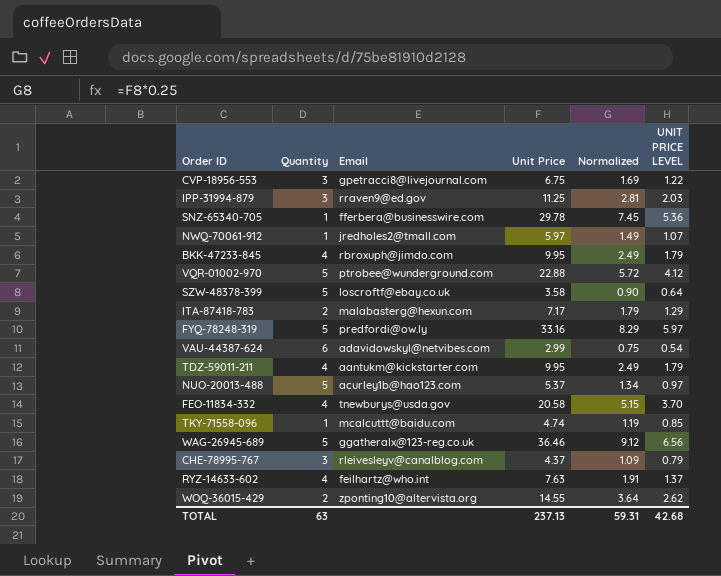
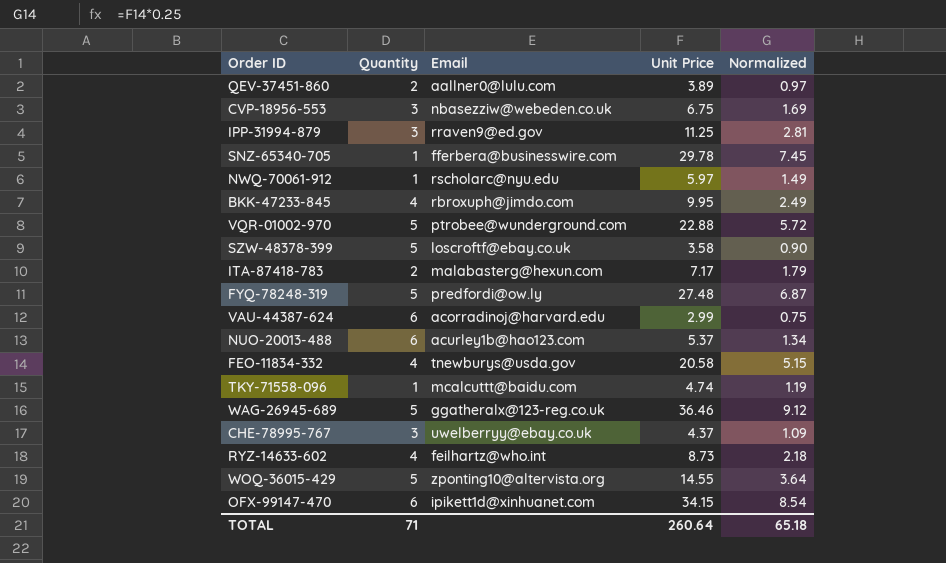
column UNIT PRICE LEVEL | formula: [Unit Price] * 0.18 -> none
row TDZ-59011-211: 4 | aantukm@kickstarter.com | 9.95 | 2.49 | 1.79 -> none
row QEV-37451-860: none -> 2 | aallner0@lulu.com | 3.89 | 0.97
CVP-18956-553 | Email: gpetracci8@livejournal.com -> nbasezziw@webeden.co.uk
NWQ-70061-912 | Email: jredholes2@tmall.com -> rscholarc@nyu.edu
FYQ-78248-319 | Unit Price: 33.16 -> 27.48
FYQ-78248-319 | Normalized: 8.29 -> 6.87
VAU-44387-624 | Email: adavidowskyl@netvibes.com -> acorradinoj@harvard.edu
NUO-20013-488 | Quantity: 5 -> 6
CHE-78995-767 | Email: rleivesleyv@canalblog.com -> uwelberryy@ebay.co.uk
RYZ-14633-602 | Unit Price: 7.63 -> 8.73
RYZ-14633-602 | Normalized: 1.91 -> 2.18
WOQ-36015-429 | Quantity: 2 -> 5
row OFX-99147-470: none -> 6 | ipikett1d@xinhuanet.com | 34.15 | 8.54
TOTAL | Quantity: 63 -> 71
TOTAL | Unit Price: 237.13 -> 260.64
TOTAL | Normalized: 59.31 -> 65.18

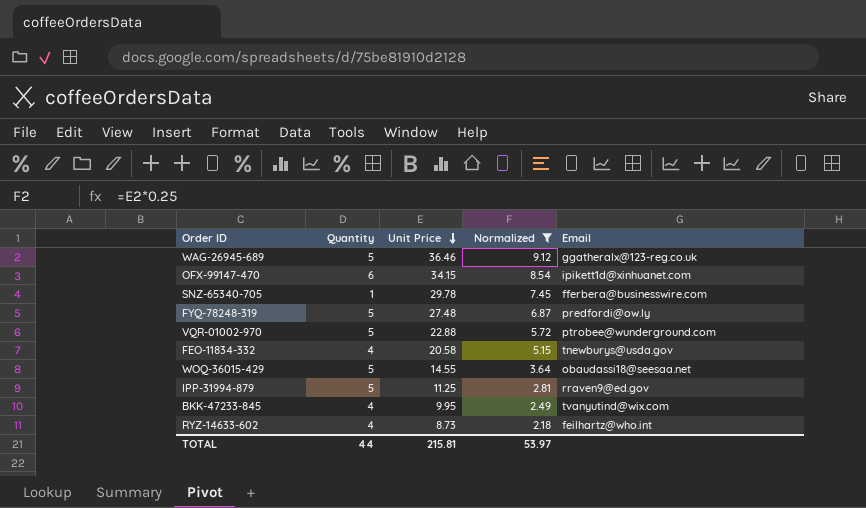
filter: none -> Normalized >= 2.18
row order: none -> Unit Price descending
column Email | position: 3 -> 5
WOQ-36015-429 | Email: zponting10@altervista.org -> obaudassi18@seesaa.net
IPP-31994-879 | Quantity: 3 -> 5
BKK-47233-845 | Email: rbroxuph@jimdo.com -> tvanyutind@wix.com
TOTAL | Quantity: 71 -> 44
TOTAL | Unit Price: 260.64 -> 215.81
TOTAL | Normalized: 65.18 -> 53.97

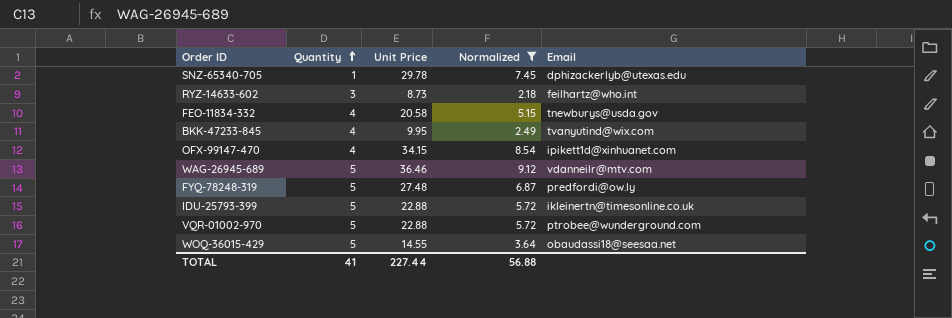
row order: Unit Price descending -> Quantity ascending
row IPP-31994-879: 5 | 11.25 | 2.81 | rraven9@ed.gov -> none
SNZ-65340-705 | Email: fferbera@businesswire.com -> dphizackerlyb@utexas.edu
RYZ-14633-602 | Quantity: 4 -> 3
OFX-99147-470 | Quantity: 6 -> 4
WAG-26945-689 | Email: ggatheralx@123-reg.co.uk -> vdanneilr@mtv.com
row IDU-25793-399: none -> 5 | 22.88 | 5.72 | ikleinertn@timesonline.co.uk
TOTAL | Quantity: 44 -> 41
TOTAL | Unit Price: 215.81 -> 227.44
TOTAL | Normalized: 53.97 -> 56.88

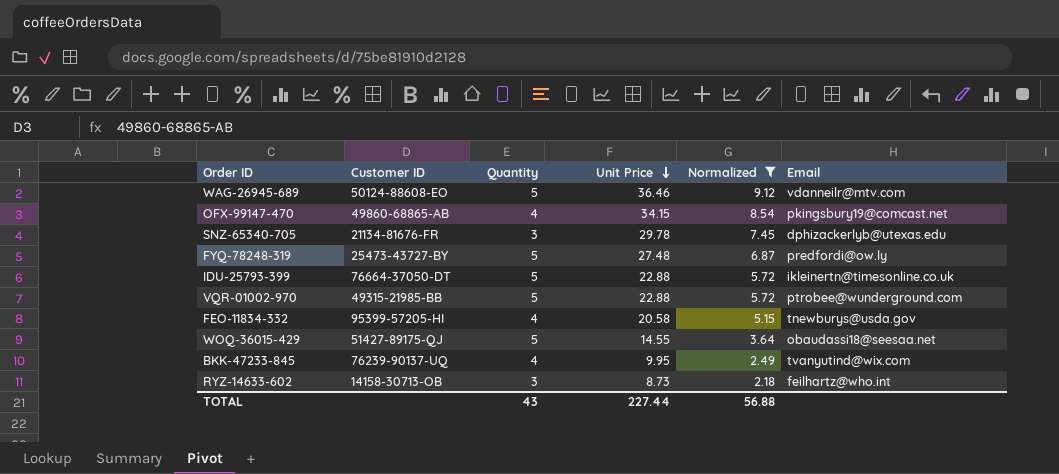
row order: Quantity ascending -> Unit Price descending
column Customer ID | position: none -> 2
OFX-99147-470 | Email: ipikett1d@xinhuanet.com -> pkingsbury19@comcast.net
SNZ-65340-705 | Quantity: 1 -> 3
TOTAL | Quantity: 41 -> 43

